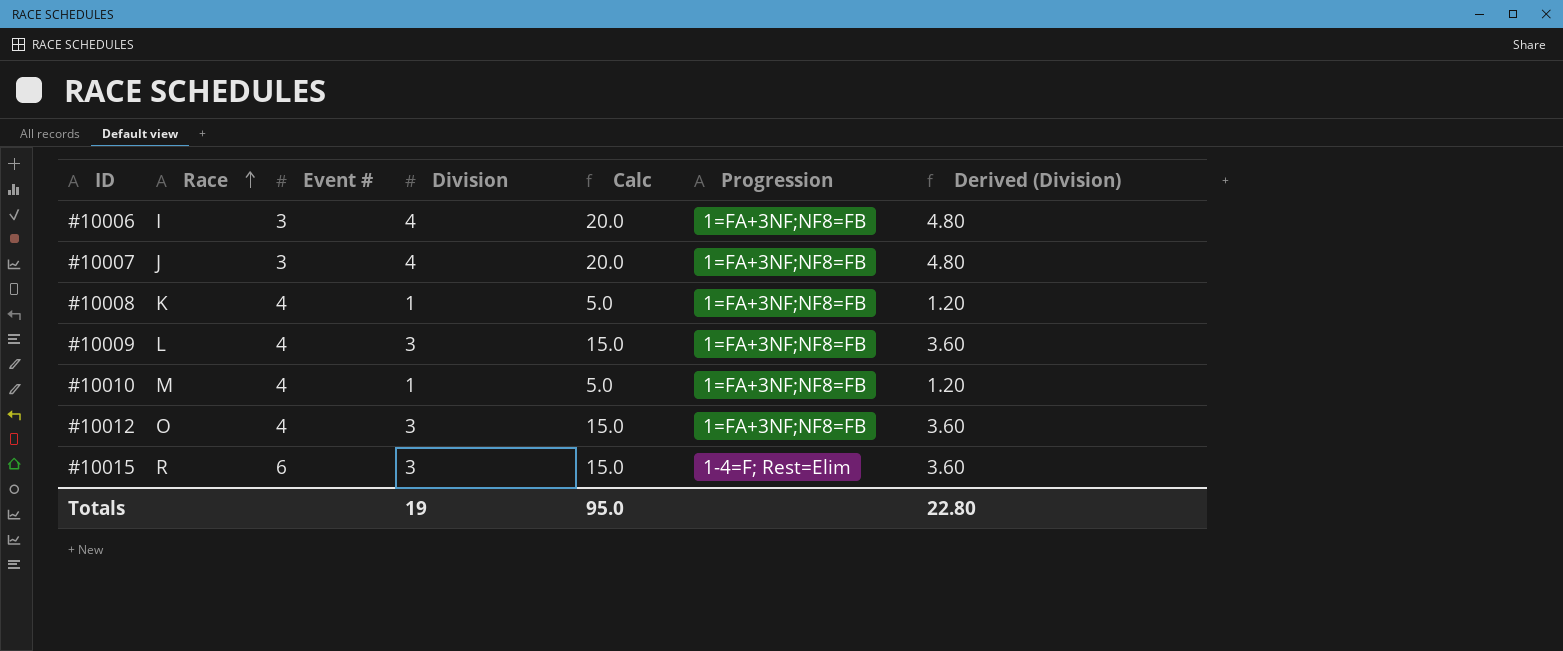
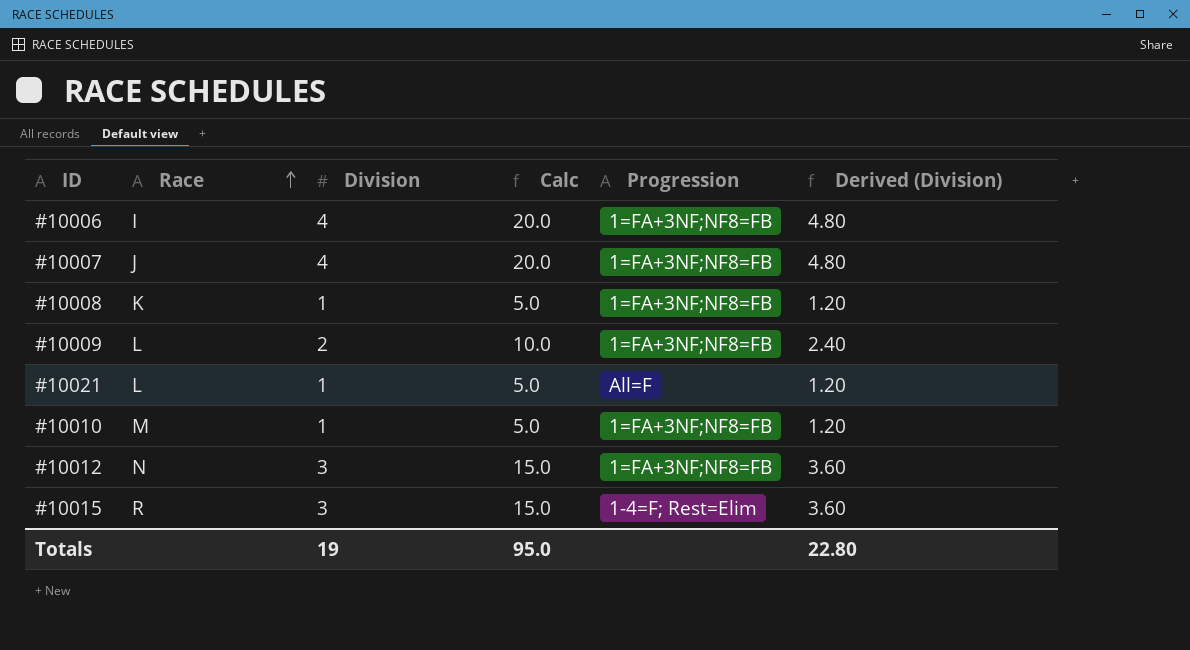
column Event # | position: 3 -> none
#10009 | Division: 3 -> 2
#10009 | Calc: 15.0 -> 10.0
#10009 | Derived (Division): 3.60 -> 2.40
row #10021: none -> L | 1 | 5.0 | All=F | 1.20
#10012 | Race: O -> N

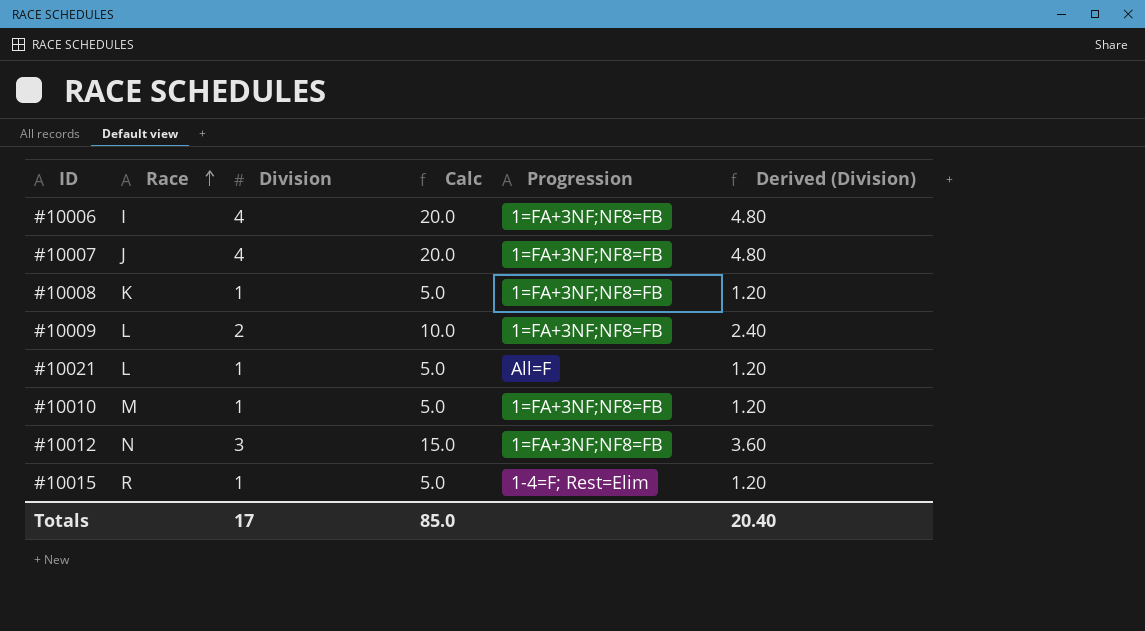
#10015 | Division: 3 -> 1
#10015 | Calc: 15.0 -> 5.0
#10015 | Derived (Division): 3.60 -> 1.20
Totals | Division: 19 -> 17
Totals | Calc: 95.0 -> 85.0
Totals | Derived (Division): 22.80 -> 20.40

